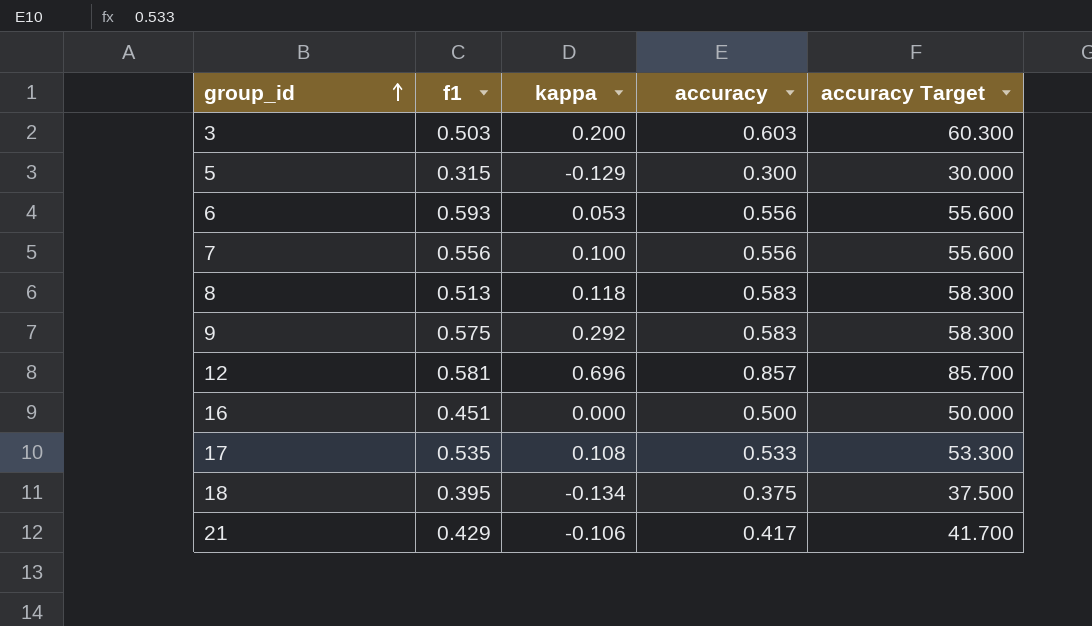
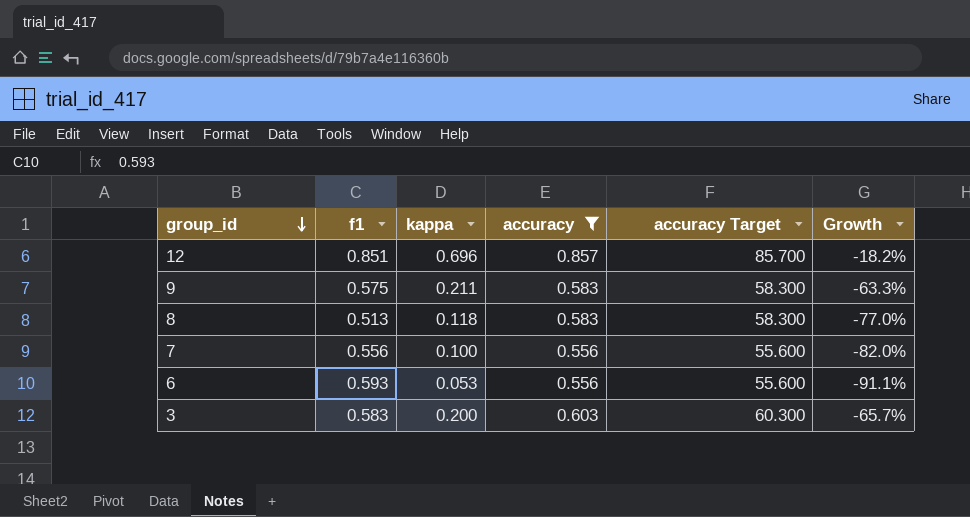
filter: none -> accuracy >= 0.556
row order: group_id ascending -> group_id descending
column Growth | formula: none -> ([kappa] - [f1]) / [f1]
12 | f1: 0.581 -> 0.851
9 | kappa: 0.292 -> 0.211
3 | f1: 0.503 -> 0.583

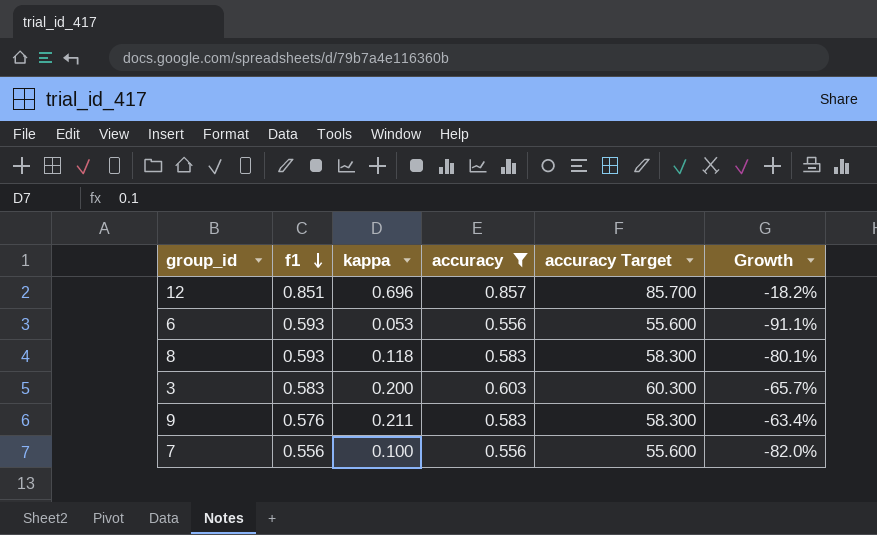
row order: group_id descending -> f1 descending
8 | f1: 0.513 -> 0.593
8 | Growth: -77.0% -> -80.1%
9 | f1: 0.575 -> 0.576
9 | Growth: -63.3% -> -63.4%

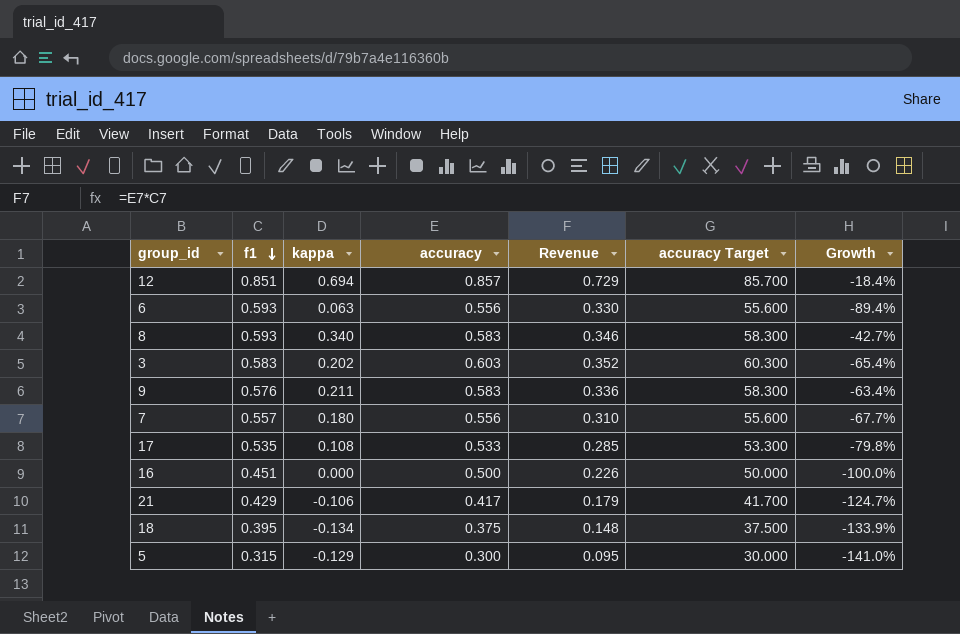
filter: accuracy >= 0.556 -> none
column Revenue | formula: none -> [f1] * [accuracy]
12 | kappa: 0.696 -> 0.694
12 | Growth: -18.2% -> -18.4%
6 | kappa: 0.053 -> 0.063
6 | Growth: -91.1% -> -89.4%
8 | kappa: 0.118 -> 0.340
8 | Growth: -80.1% -> -42.7%
3 | kappa: 0.200 -> 0.202
3 | Growth: -65.7% -> -65.4%
7 | f1: 0.556 -> 0.557
7 | kappa: 0.100 -> 0.180
7 | Growth: -82.0% -> -67.7%

